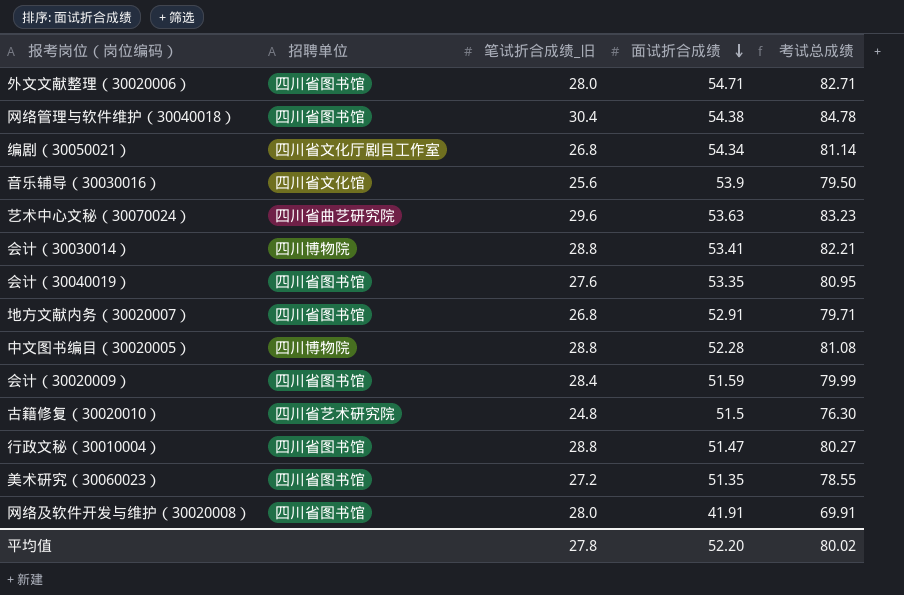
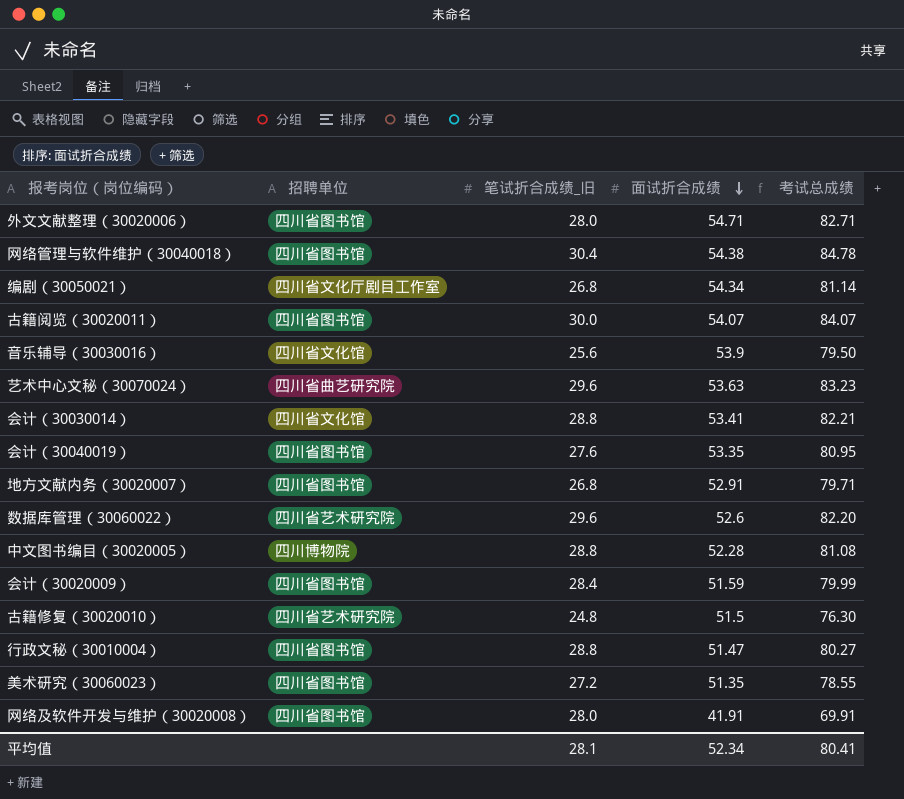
row 古籍阅览（30020011）: none -> 四川省图书馆 | 30.0 | 54.07 | 84.07
会计（30030014） | 招聘单位: 四川博物院 -> 四川省文化馆
row 数据库管理（30060022）: none -> 四川省艺术研究院 | 29.6 | 52.6 | 82.20
平均值 | 笔试折合成绩_旧: 27.8 -> 28.1
平均值 | 面试折合成绩: 52.20 -> 52.34
平均值 | 考试总成绩: 80.02 -> 80.41

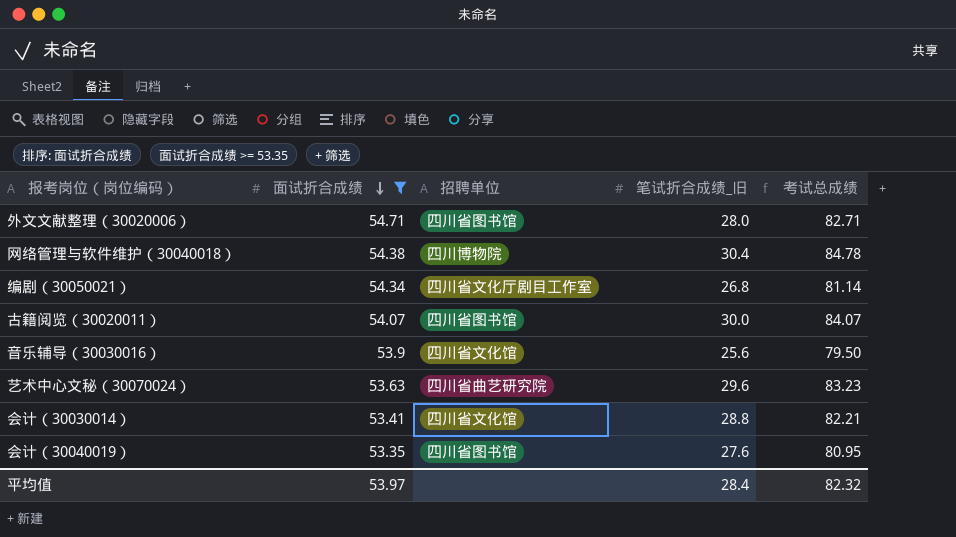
filter: none -> 面试折合成绩 >= 53.35
column 面试折合成绩 | position: 4 -> 2
网络管理与软件维护（30040018） | 招聘单位: 四川省图书馆 -> 四川博物院
平均值 | 面试折合成绩: 52.34 -> 53.97
平均值 | 笔试折合成绩_旧: 28.1 -> 28.4
平均值 | 考试总成绩: 80.41 -> 82.32

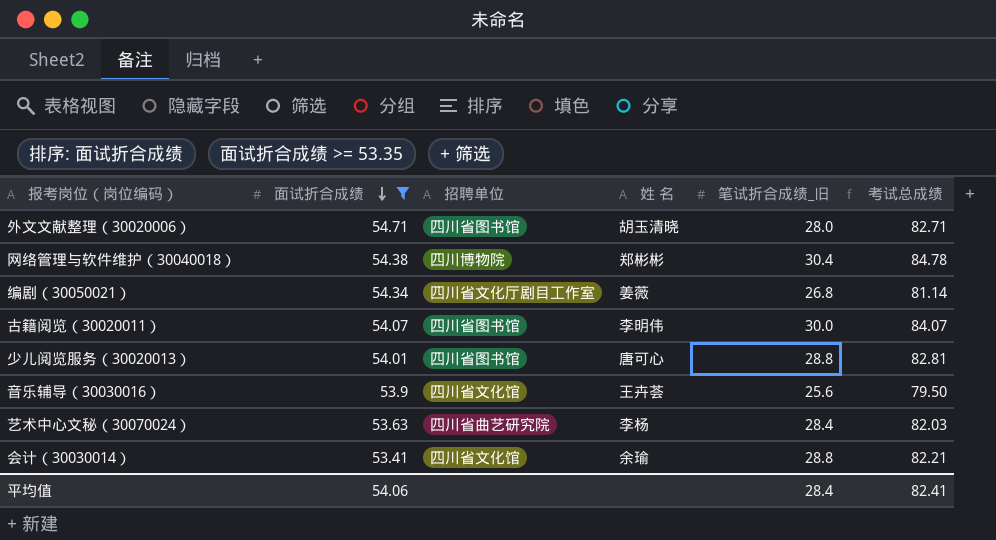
column 姓 名 | position: none -> 4
row 会计（30040019）: 53.35 | 四川省图书馆 | 27.6 | 80.95 -> none
row 少儿阅览服务（30020013）: none -> 54.01 | 四川省图书馆 | 唐可心 | 28.8 | 82.81
艺术中心文秘（30070024） | 笔试折合成绩_旧: 29.6 -> 28.4
艺术中心文秘（30070024） | 考试总成绩: 83.23 -> 82.03
平均值 | 面试折合成绩: 53.97 -> 54.06
平均值 | 考试总成绩: 82.32 -> 82.41

